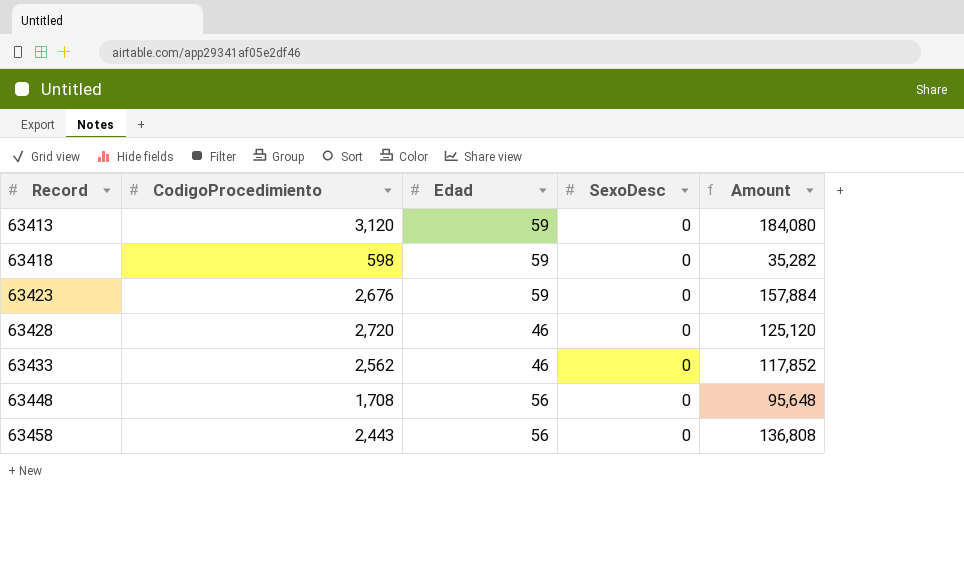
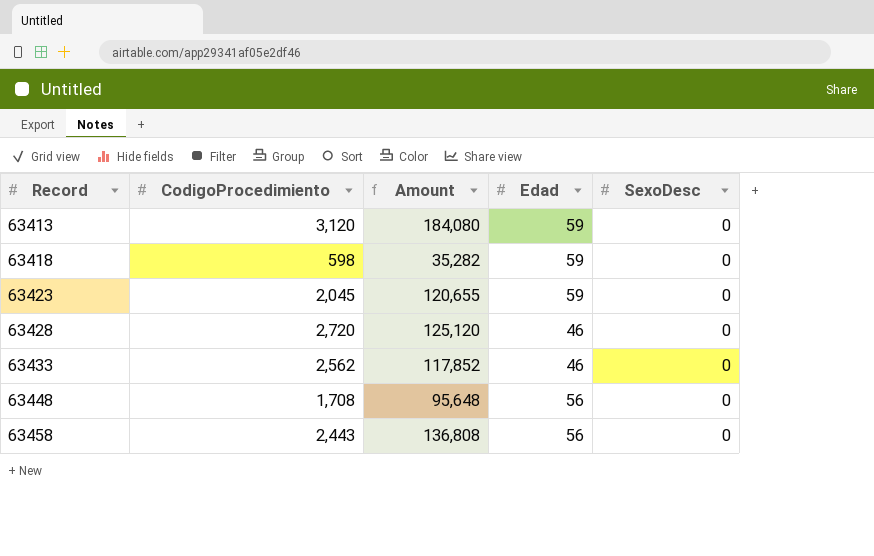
column Amount | position: 5 -> 3
63423 | CodigoProcedimiento: 2,676 -> 2,045
63423 | Amount: 157,884 -> 120,655

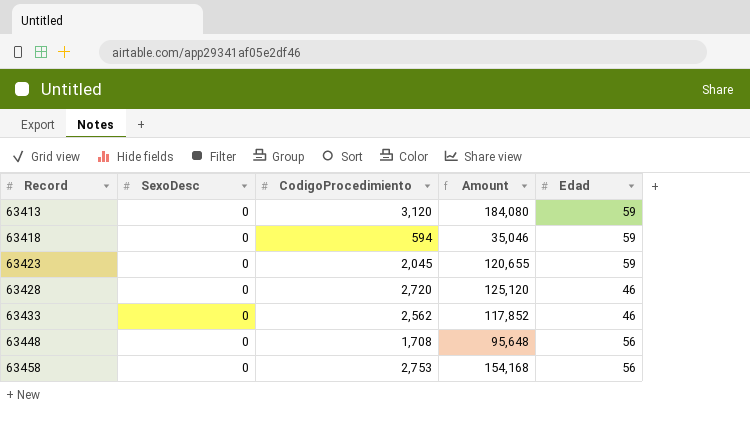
column SexoDesc | position: 5 -> 2
63418 | CodigoProcedimiento: 598 -> 594
63418 | Amount: 35,282 -> 35,046
63458 | CodigoProcedimiento: 2,443 -> 2,753
63458 | Amount: 136,808 -> 154,168

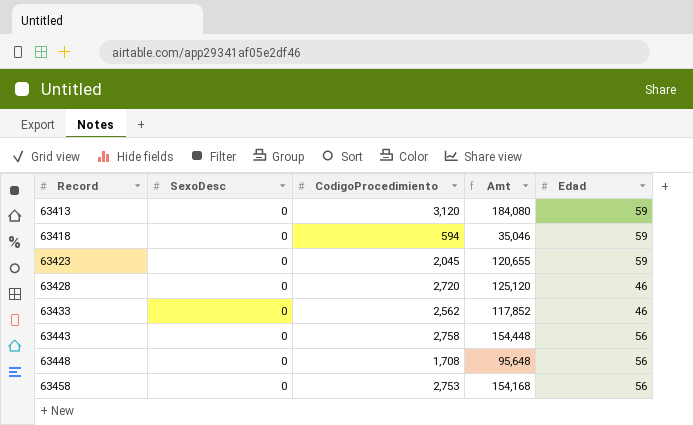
column name: Amount -> Amt
row 63443: none -> 0 | 2,758 | 154,448 | 56

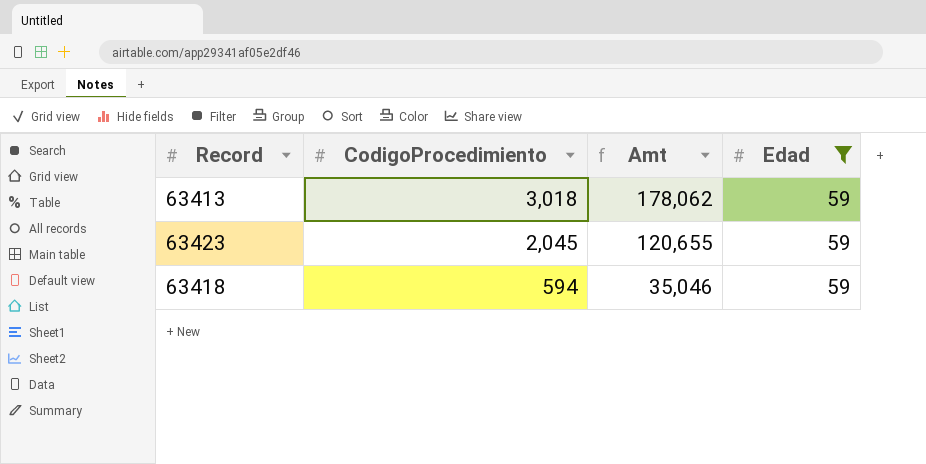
filter: none -> Edad = 59
row order: Record ascending -> CodigoProcedimiento descending
column SexoDesc | position: 2 -> none
63413 | CodigoProcedimiento: 3,120 -> 3,018
63413 | Amt: 184,080 -> 178,062

